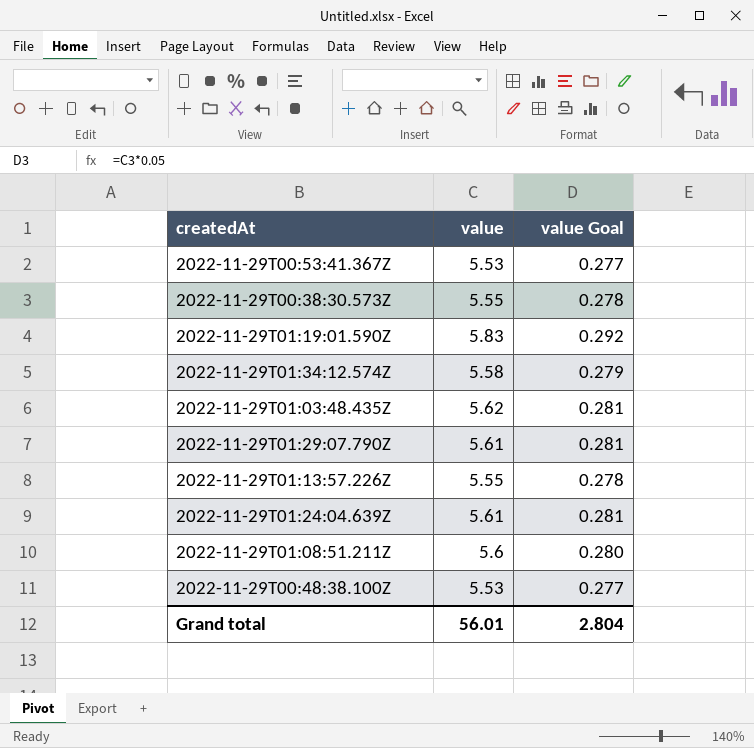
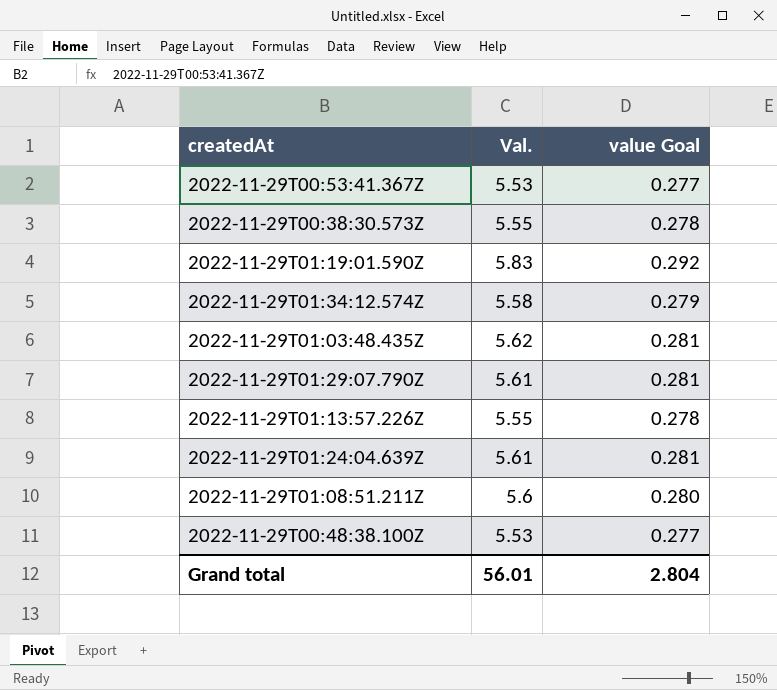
column name: value -> Val.

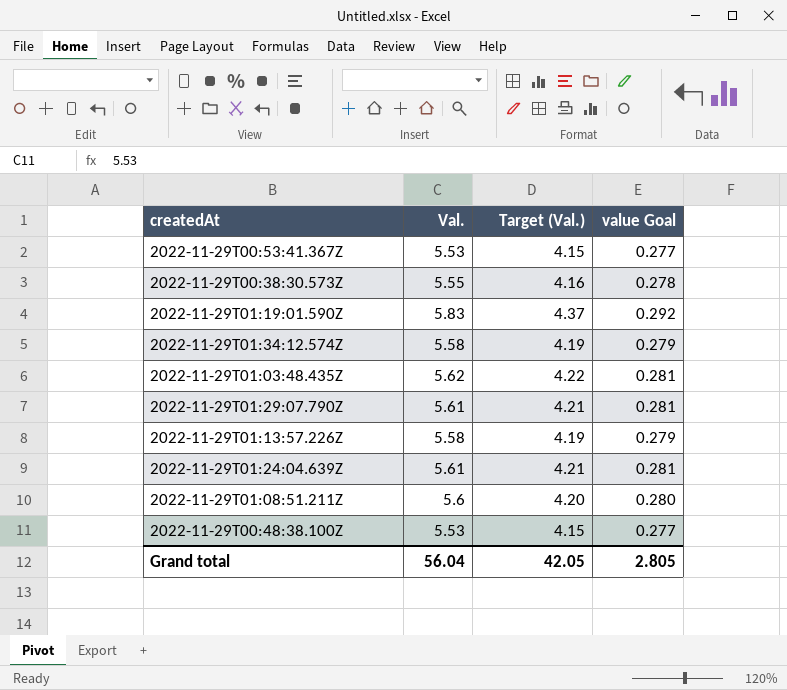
column Target (Val.) | formula: none -> [Val.] * 0.75
2022-11-29T01:13:57.226Z | Val.: 5.55 -> 5.58
2022-11-29T01:13:57.226Z | value Goal: 0.278 -> 0.279
Grand total | Val.: 56.01 -> 56.04
Grand total | value Goal: 2.804 -> 2.805

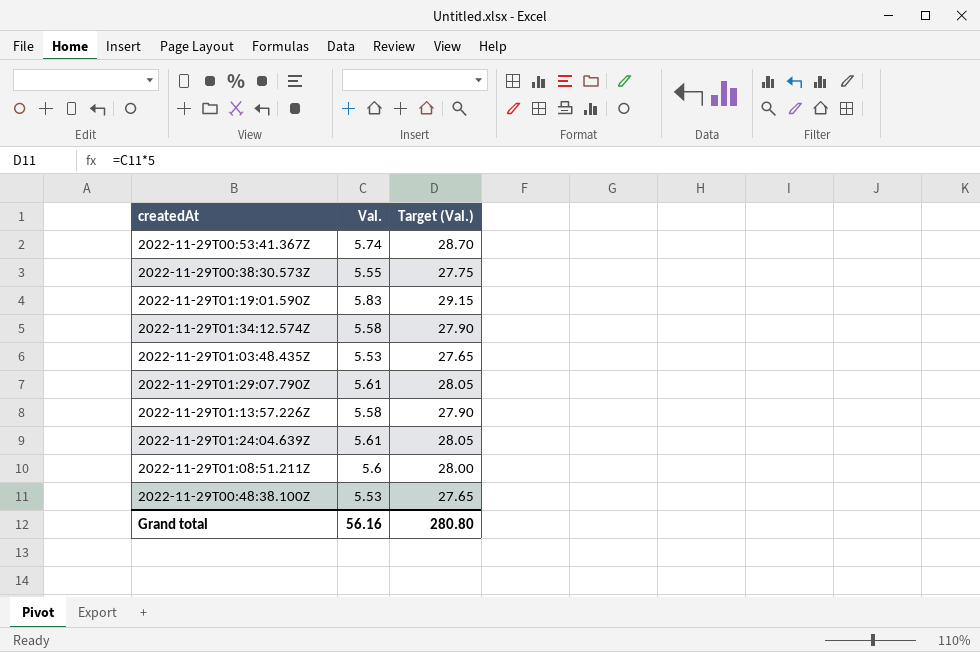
column value Goal | formula: [Val.] * 0.05 -> none
column Target (Val.) | formula: [Val.] * 0.75 -> [Val.] * 5
2022-11-29T00:53:41.367Z | Val.: 5.53 -> 5.74
2022-11-29T01:03:48.435Z | Val.: 5.62 -> 5.53
Grand total | Val.: 56.04 -> 56.16
Grand total | Target (Val.): 42.05 -> 280.80

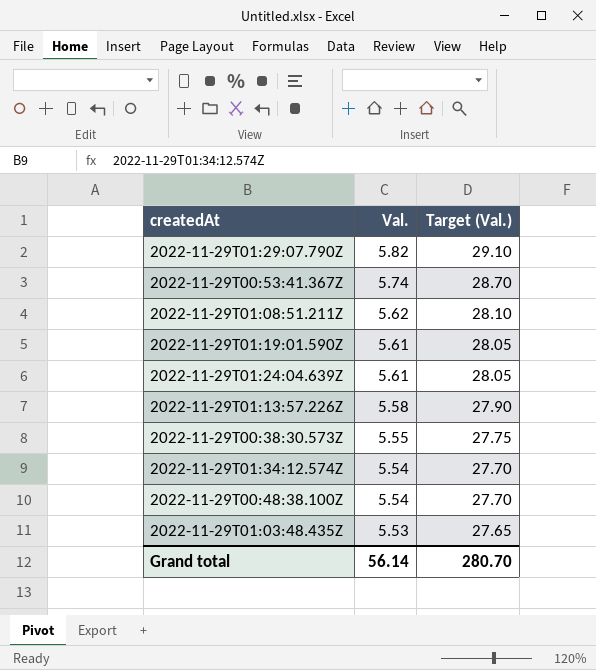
row order: none -> Val. descending
2022-11-29T01:29:07.790Z | Val.: 5.61 -> 5.82
2022-11-29T01:29:07.790Z | Target (Val.): 28.05 -> 29.10
2022-11-29T01:08:51.211Z | Val.: 5.6 -> 5.62
2022-11-29T01:08:51.211Z | Target (Val.): 28.00 -> 28.10
2022-11-29T01:19:01.590Z | Val.: 5.83 -> 5.61
2022-11-29T01:19:01.590Z | Target (Val.): 29.15 -> 28.05
2022-11-29T01:34:12.574Z | Val.: 5.58 -> 5.54
2022-11-29T01:34:12.574Z | Target (Val.): 27.90 -> 27.70
2022-11-29T00:48:38.100Z | Val.: 5.53 -> 5.54
2022-11-29T00:48:38.100Z | Target (Val.): 27.65 -> 27.70
Grand total | Val.: 56.16 -> 56.14
Grand total | Target (Val.): 280.80 -> 280.70

